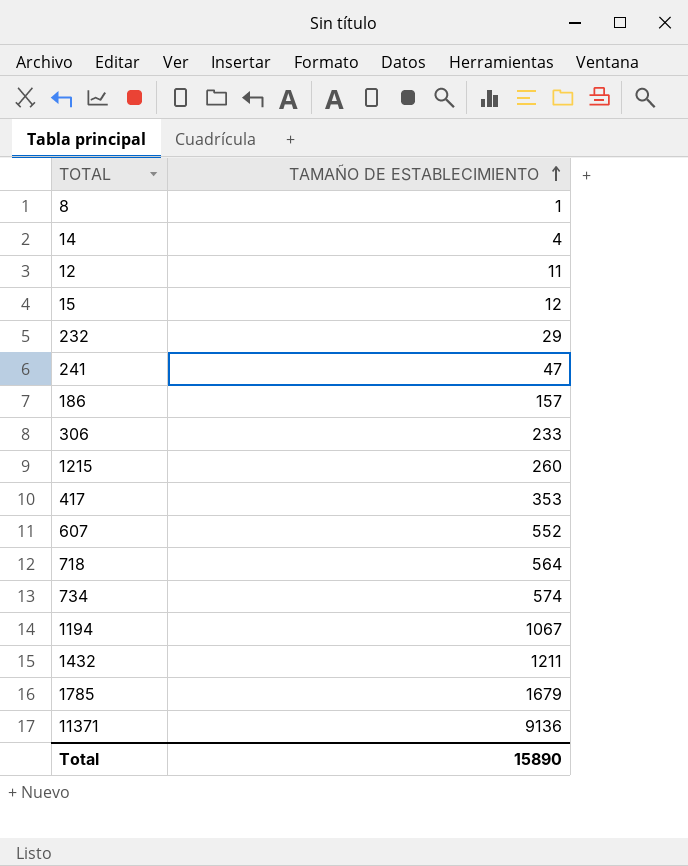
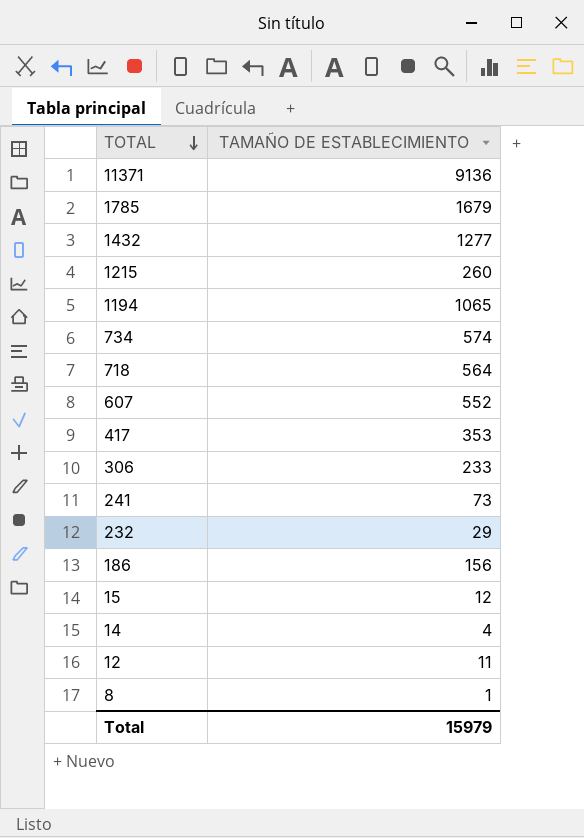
row order: TAMAÑO DE ESTABLECIMIENTO ascending -> TOTAL descending
1432 | TAMAÑO DE ESTABLECIMIENTO: 1211 -> 1277
1194 | TAMAÑO DE ESTABLECIMIENTO: 1067 -> 1065
241 | TAMAÑO DE ESTABLECIMIENTO: 47 -> 73
186 | TAMAÑO DE ESTABLECIMIENTO: 157 -> 156
Total | TAMAÑO DE ESTABLECIMIENTO: 15890 -> 15979

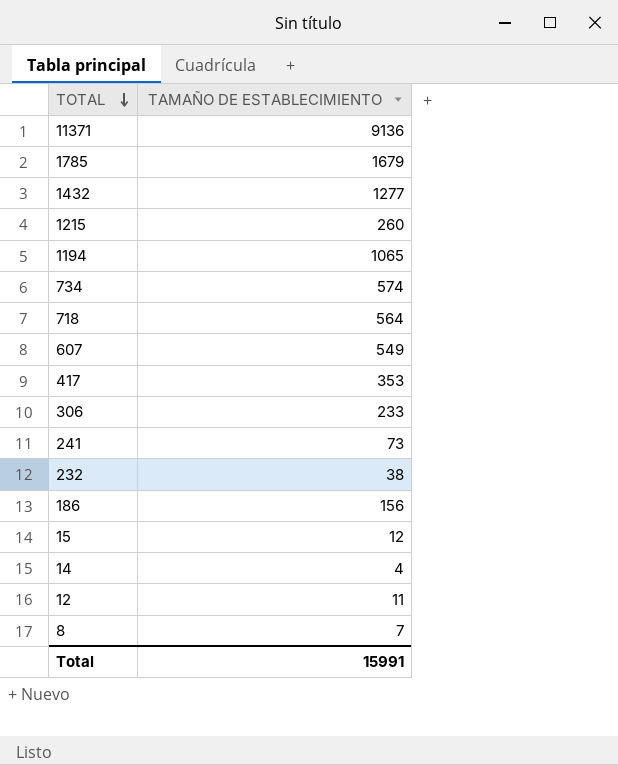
607 | TAMAÑO DE ESTABLECIMIENTO: 552 -> 549
232 | TAMAÑO DE ESTABLECIMIENTO: 29 -> 38
8 | TAMAÑO DE ESTABLECIMIENTO: 1 -> 7
Total | TAMAÑO DE ESTABLECIMIENTO: 15979 -> 15991

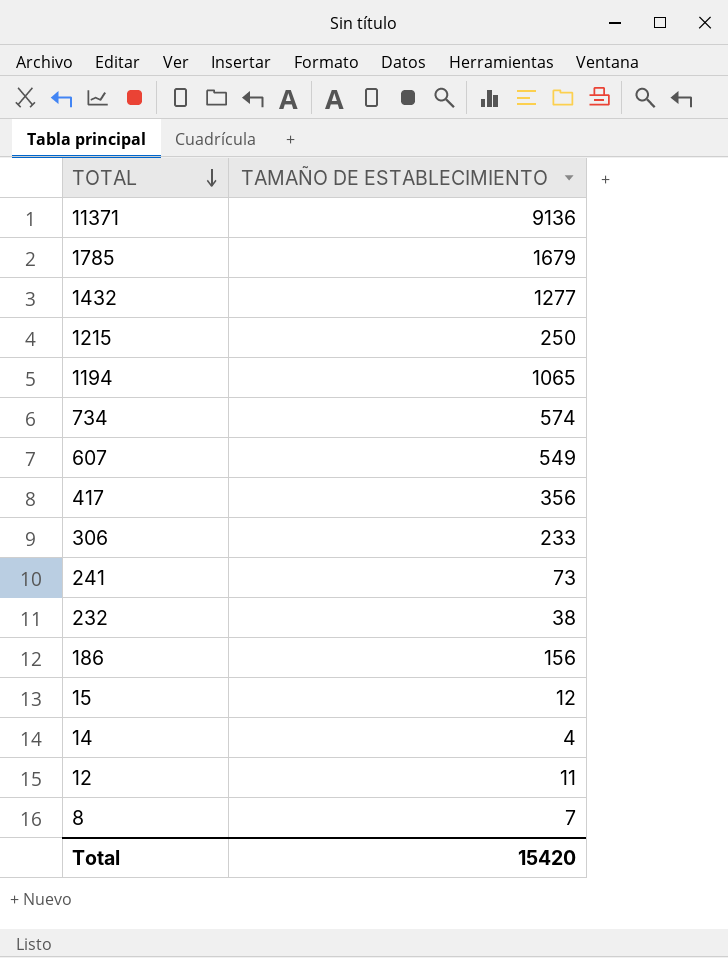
row 718: 564 -> none
1215 | TAMAÑO DE ESTABLECIMIENTO: 260 -> 250
417 | TAMAÑO DE ESTABLECIMIENTO: 353 -> 356
Total | TAMAÑO DE ESTABLECIMIENTO: 15991 -> 15420

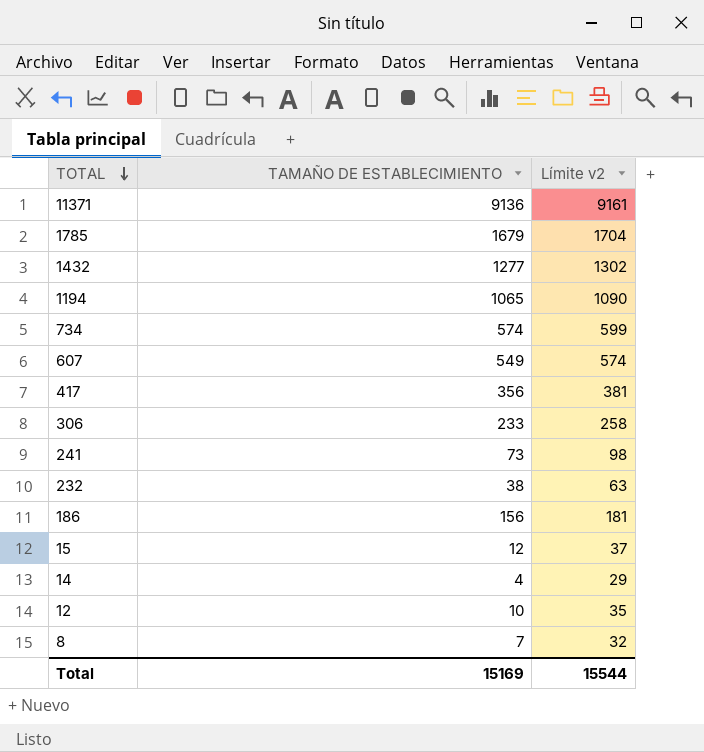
column Límite v2 | formula: none -> [TAMAÑO DE ESTABLECIMIENTO] + 25
row 1215: 250 -> none
12 | TAMAÑO DE ESTABLECIMIENTO: 11 -> 10
Total | TAMAÑO DE ESTABLECIMIENTO: 15420 -> 15169

